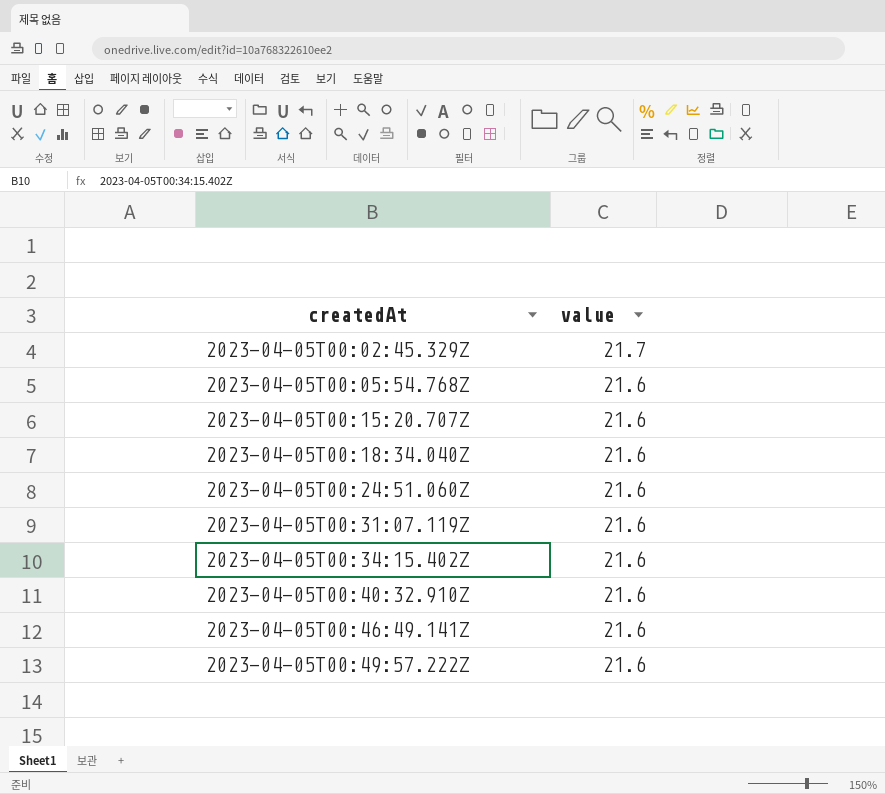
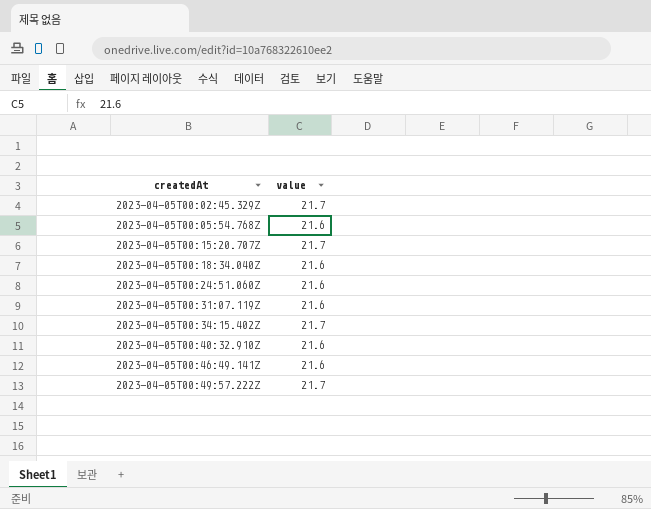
2023-04-05T00:15:20.707Z | value: 21.6 -> 21.7
2023-04-05T00:34:15.402Z | value: 21.6 -> 21.7
2023-04-05T00:49:57.222Z | value: 21.6 -> 21.7

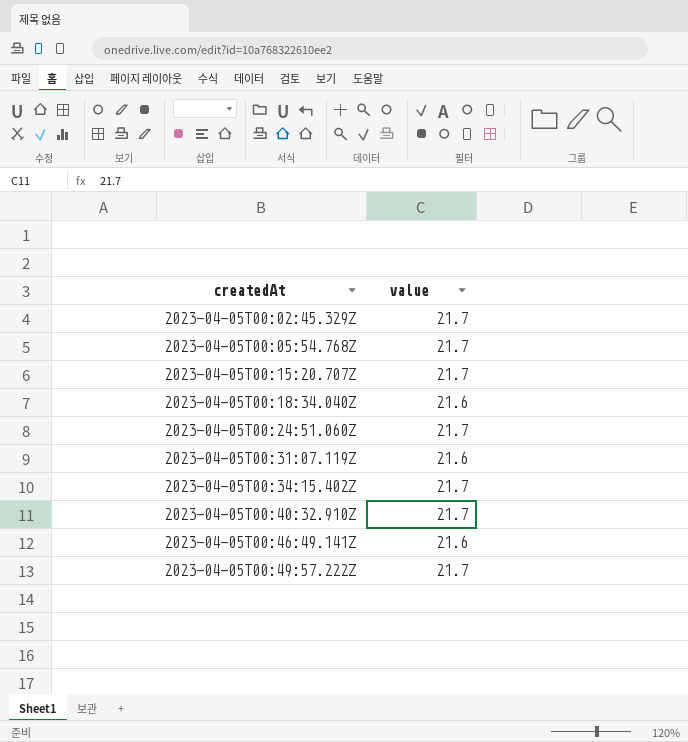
2023-04-05T00:05:54.768Z | value: 21.6 -> 21.7
2023-04-05T00:24:51.060Z | value: 21.6 -> 21.7
2023-04-05T00:40:32.910Z | value: 21.6 -> 21.7

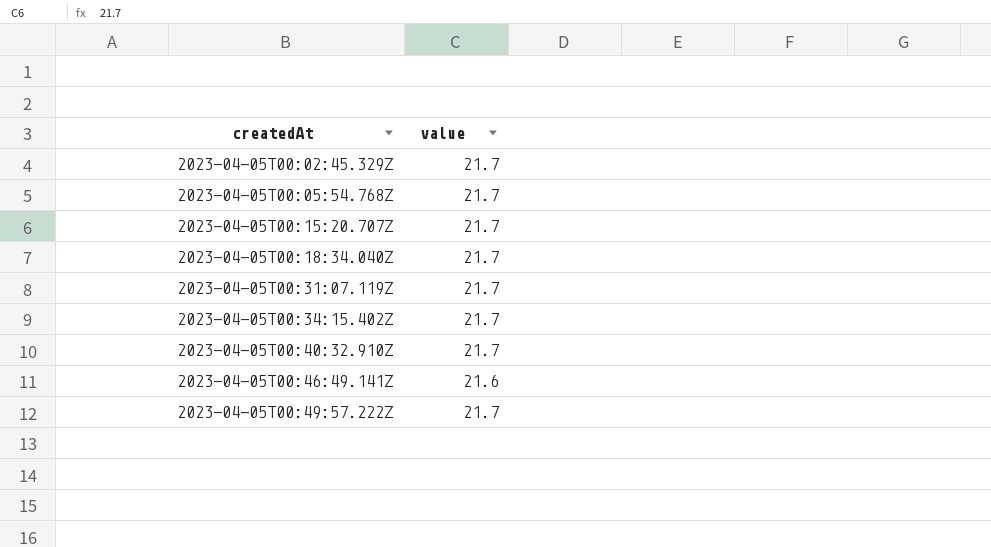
row 2023-04-05T00:24:51.060Z: 21.7 -> none
2023-04-05T00:18:34.040Z | value: 21.6 -> 21.7
2023-04-05T00:31:07.119Z | value: 21.6 -> 21.7

